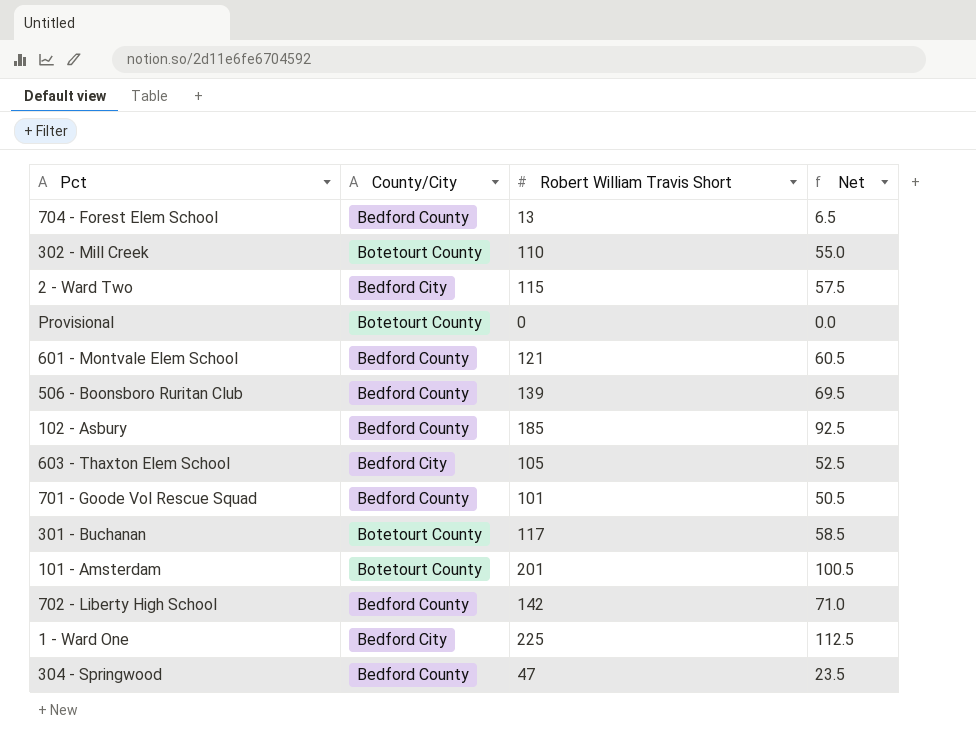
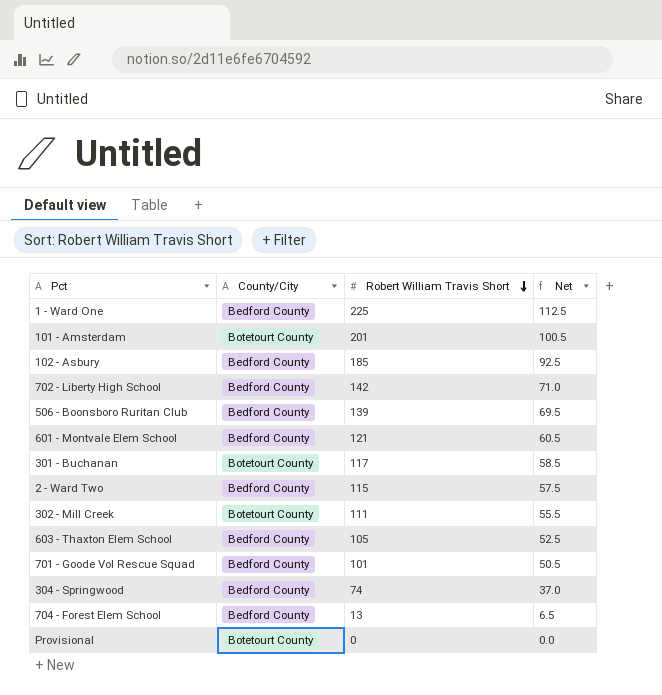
row order: none -> Robert William Travis Short descending
1 - Ward One | County/City: Bedford City -> Bedford County
2 - Ward Two | County/City: Bedford City -> Bedford County
302 - Mill Creek | Robert William Travis Short: 110 -> 111
302 - Mill Creek | Net: 55.0 -> 55.5
603 - Thaxton Elem School | County/City: Bedford City -> Bedford County
304 - Springwood | Robert William Travis Short: 47 -> 74
304 - Springwood | Net: 23.5 -> 37.0

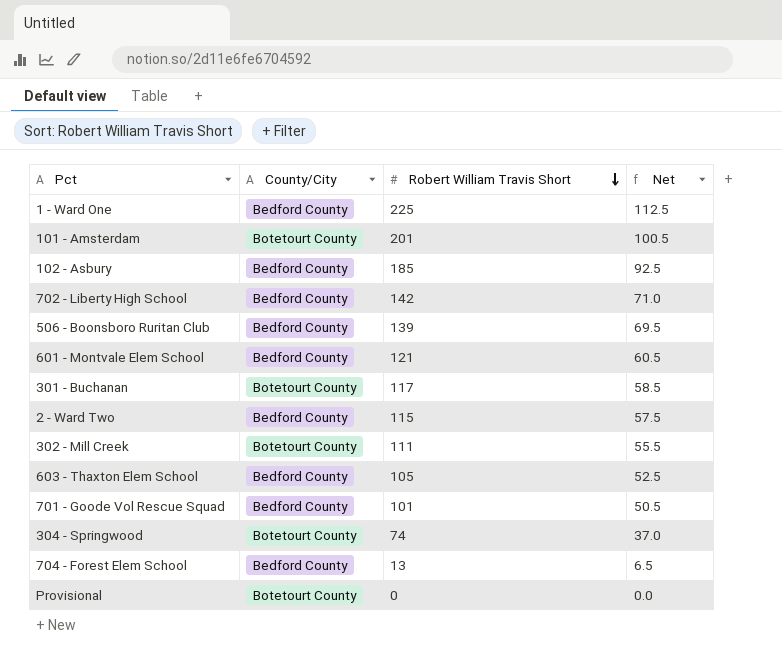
304 - Springwood | County/City: Bedford County -> Botetourt County

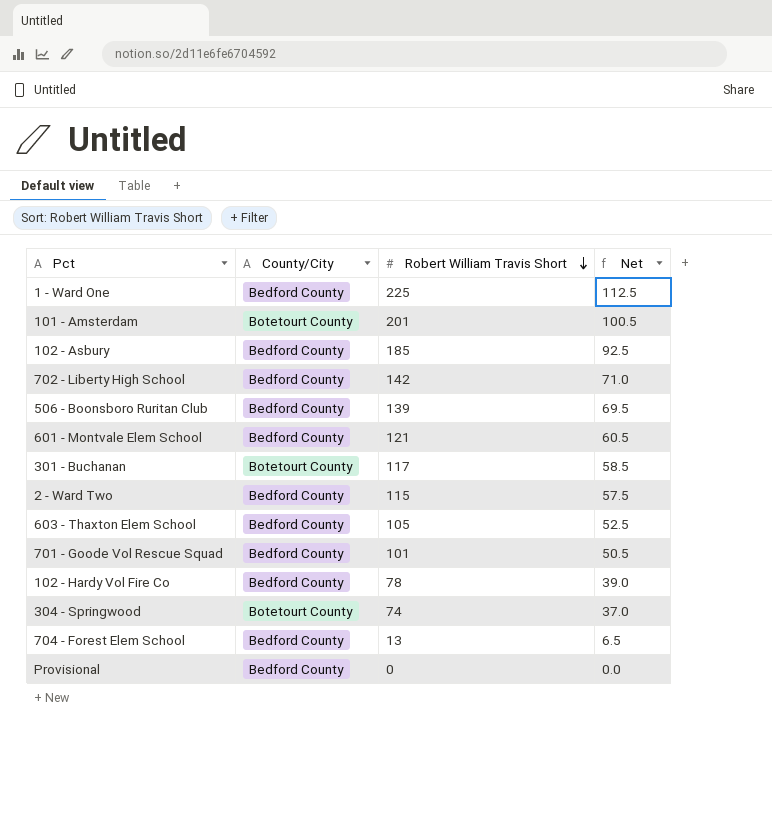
row 302 - Mill Creek: Botetourt County | 111 | 55.5 -> none
row 102 - Hardy Vol Fire Co: none -> Bedford County | 78 | 39.0
Provisional | County/City: Botetourt County -> Bedford County

